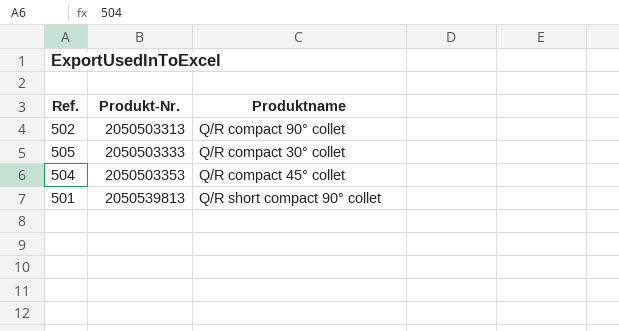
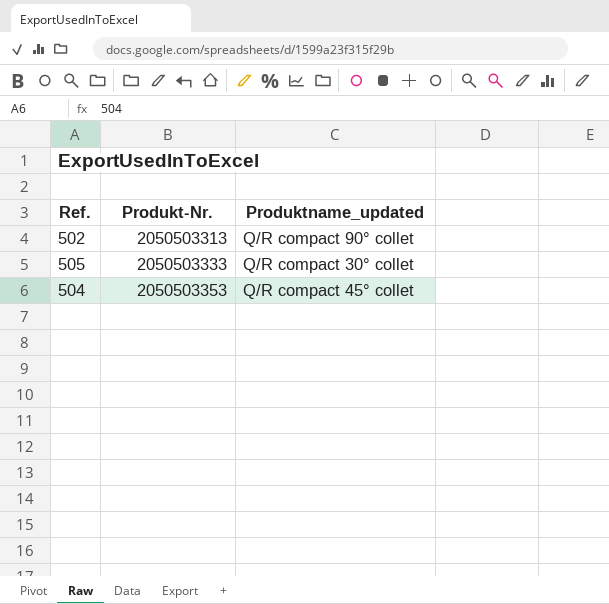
column name: Produktname -> Produktname_updated
row 501: 2050539813 | Q/R short compact 90° collet -> none

